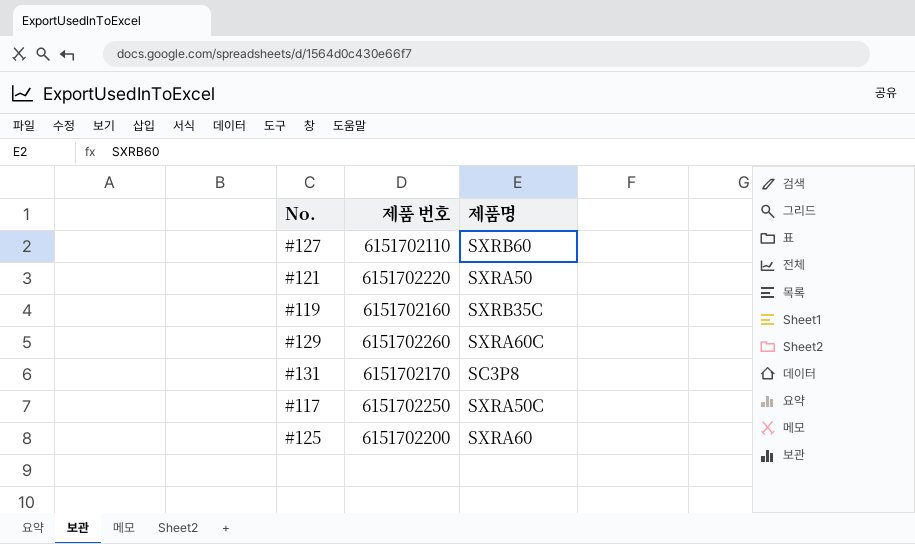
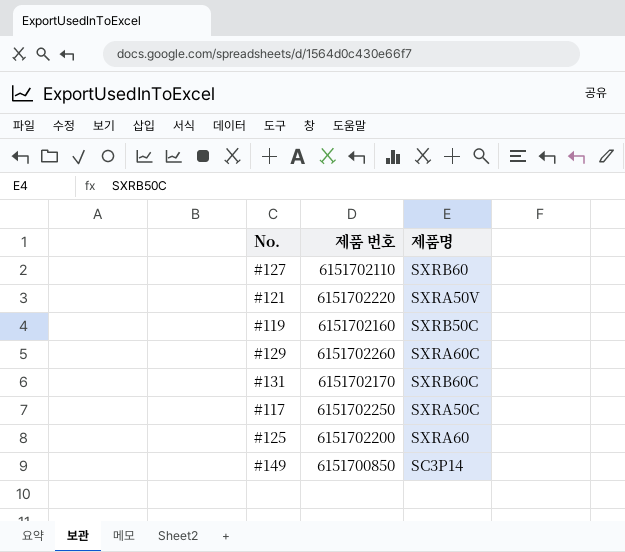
#121 | 제품명: SXRA50 -> SXRA50V
#119 | 제품명: SXRB35C -> SXRB50C
#131 | 제품명: SC3P8 -> SXRB60C
row #149: none -> 6151700850 | SC3P14

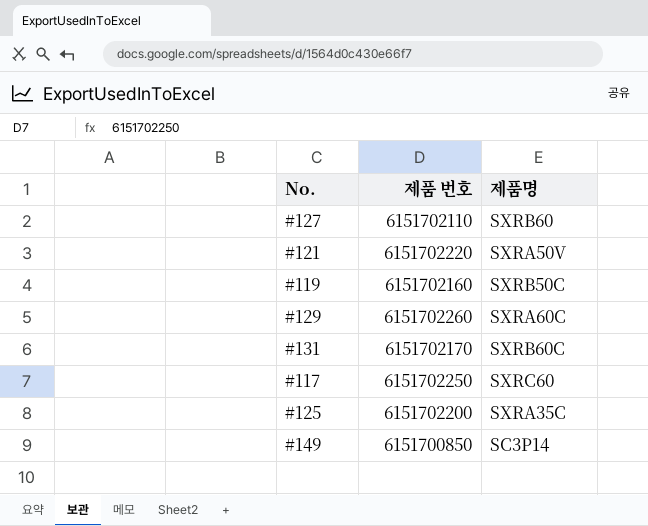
#117 | 제품명: SXRA50C -> SXRC60
#125 | 제품명: SXRA60 -> SXRA35C

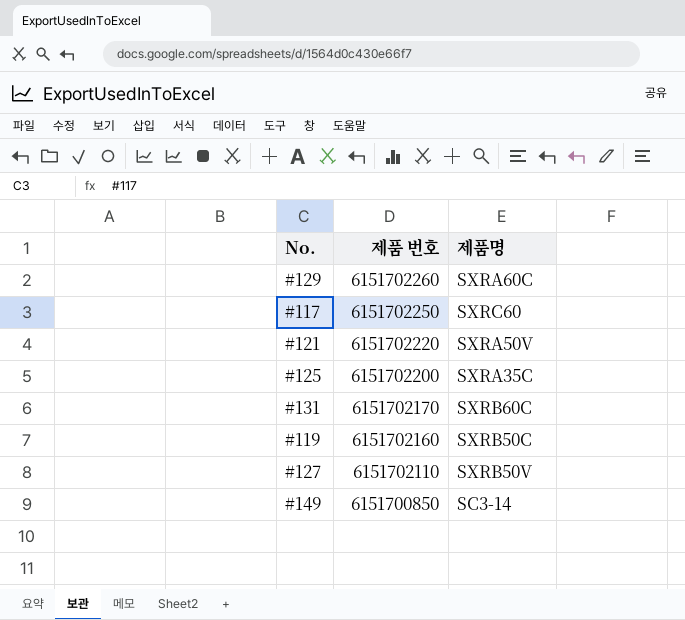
row order: none -> 제품 번호 descending
#127 | 제품명: SXRB60 -> SXRB50V
#149 | 제품명: SC3P14 -> SC3-14

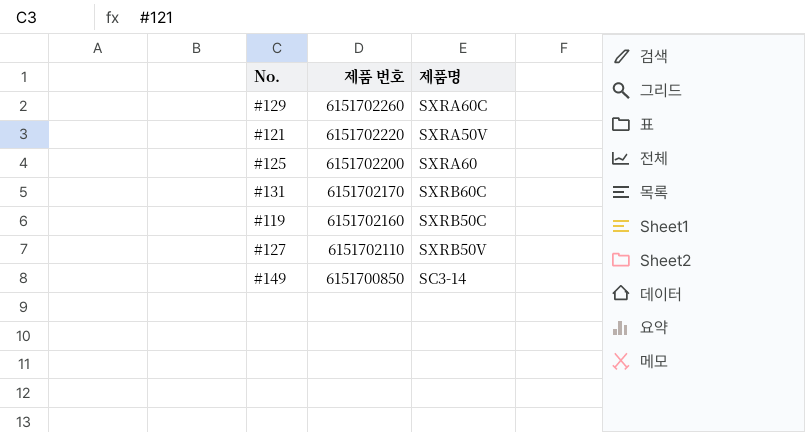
row #117: 6151702250 | SXRC60 -> none
#125 | 제품명: SXRA35C -> SXRA60

